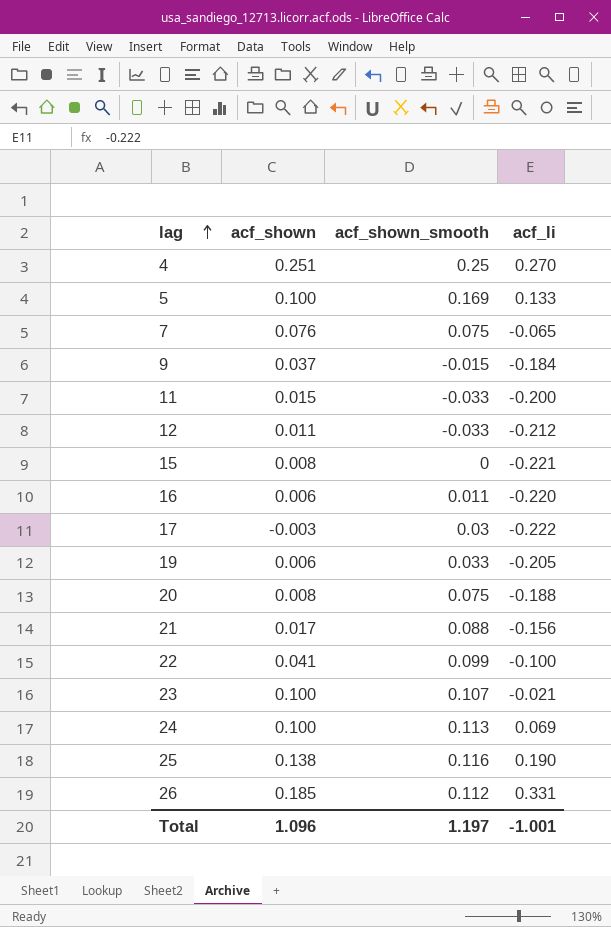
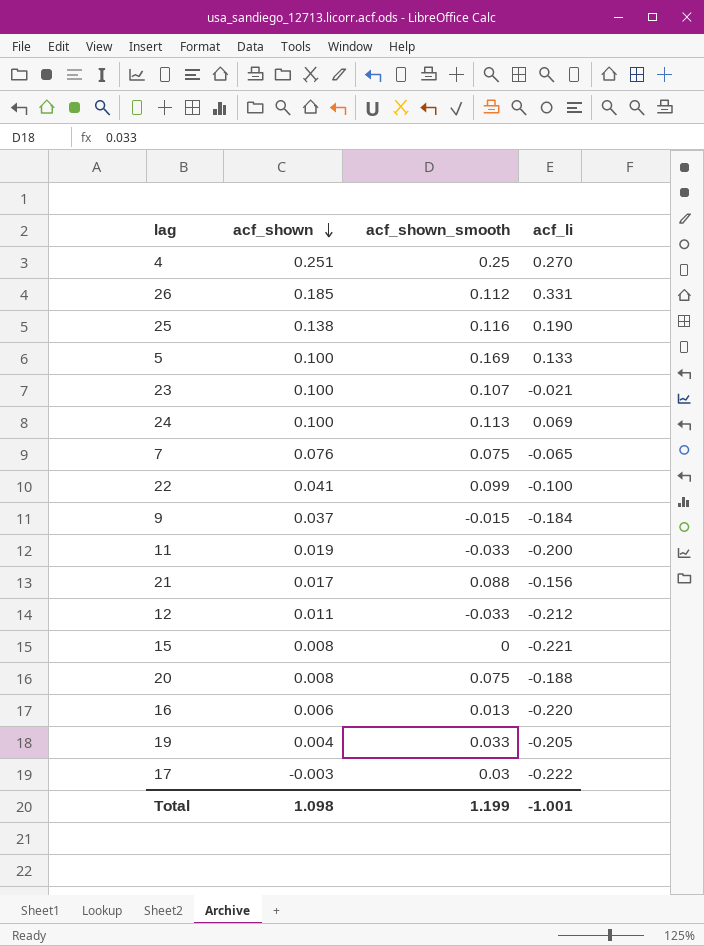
row order: lag ascending -> acf_shown descending
11 | acf_shown: 0.015 -> 0.019
16 | acf_shown_smooth: 0.011 -> 0.013
19 | acf_shown: 0.006 -> 0.004
Total | acf_shown: 1.096 -> 1.098
Total | acf_shown_smooth: 1.197 -> 1.199

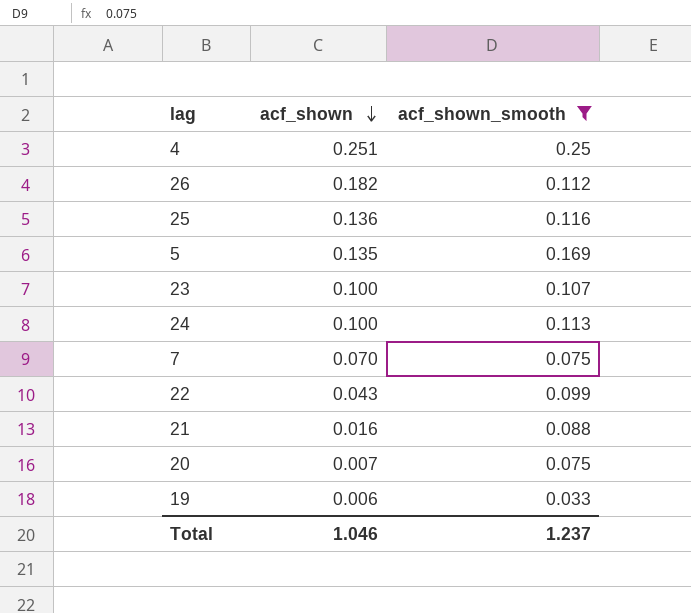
filter: none -> acf_shown_smooth >= 0.033
column acf_li | position: 4 -> none
26 | acf_shown: 0.185 -> 0.182
25 | acf_shown: 0.138 -> 0.136
5 | acf_shown: 0.100 -> 0.135
7 | acf_shown: 0.076 -> 0.070
22 | acf_shown: 0.041 -> 0.043
21 | acf_shown: 0.017 -> 0.016
20 | acf_shown: 0.008 -> 0.007
19 | acf_shown: 0.004 -> 0.006
Total | acf_shown: 1.098 -> 1.046
Total | acf_shown_smooth: 1.199 -> 1.237

